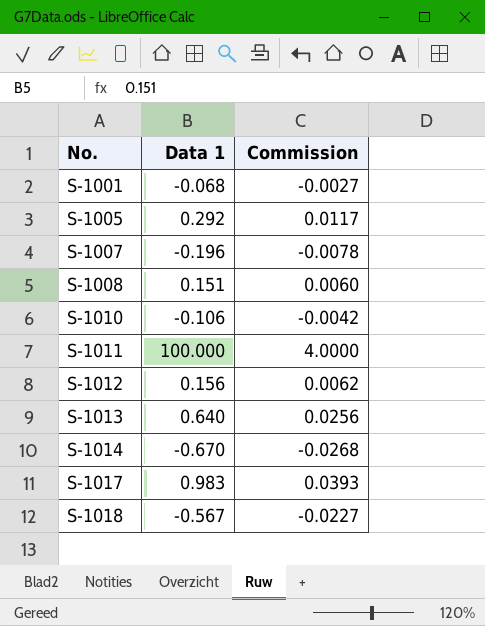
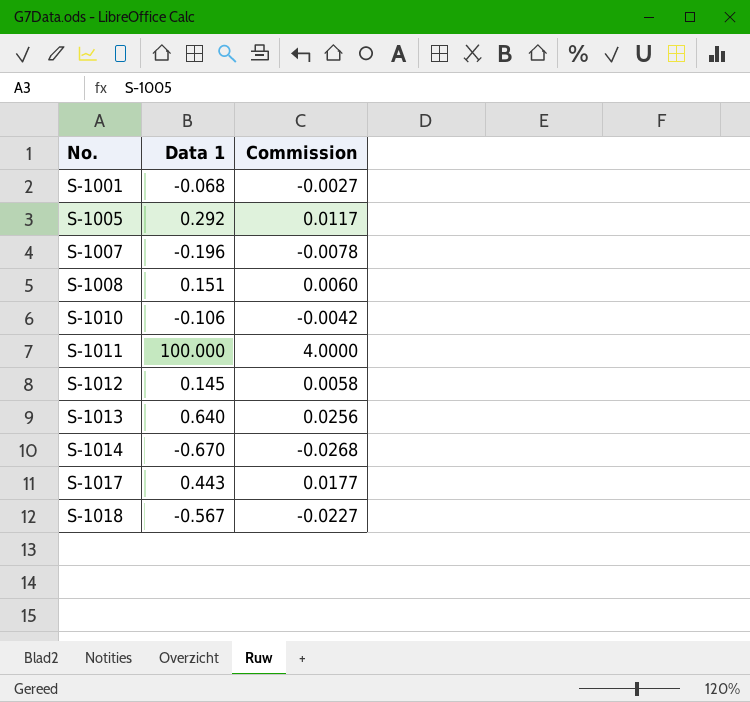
S-1012 | Data 1: 0.156 -> 0.145
S-1012 | Commission: 0.0062 -> 0.0058
S-1017 | Data 1: 0.983 -> 0.443
S-1017 | Commission: 0.0393 -> 0.0177

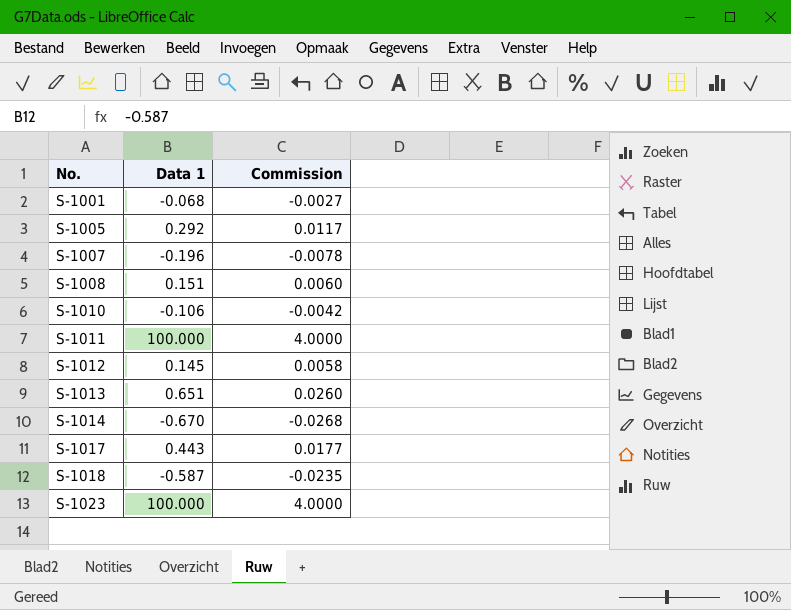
S-1013 | Data 1: 0.640 -> 0.651
S-1013 | Commission: 0.0256 -> 0.0260
S-1018 | Data 1: -0.567 -> -0.587
S-1018 | Commission: -0.0227 -> -0.0235
row S-1023: none -> 100.000 | 4.0000

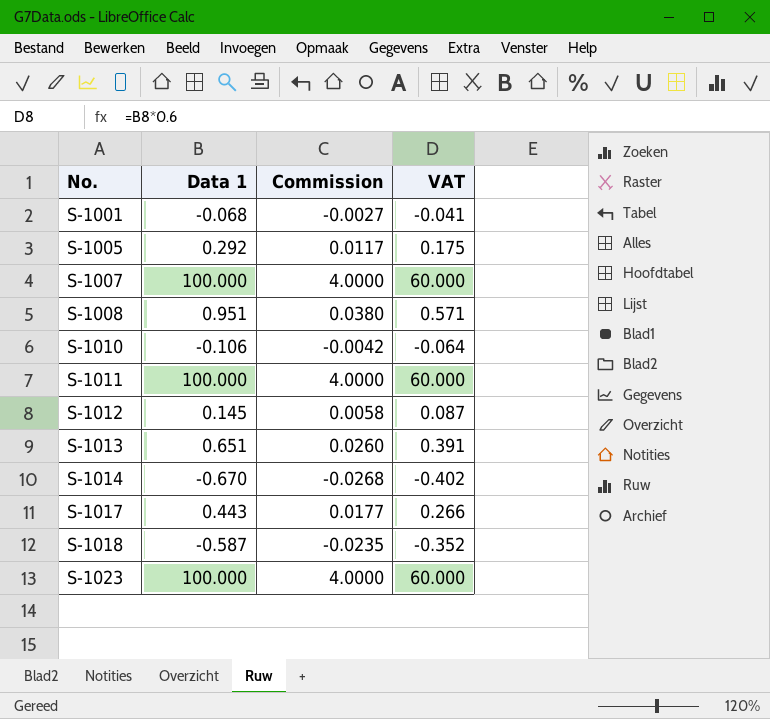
column VAT | formula: none -> [Data 1] * 0.6
S-1007 | Data 1: -0.196 -> 100.000
S-1007 | Commission: -0.0078 -> 4.0000
S-1008 | Data 1: 0.151 -> 0.951
S-1008 | Commission: 0.0060 -> 0.0380

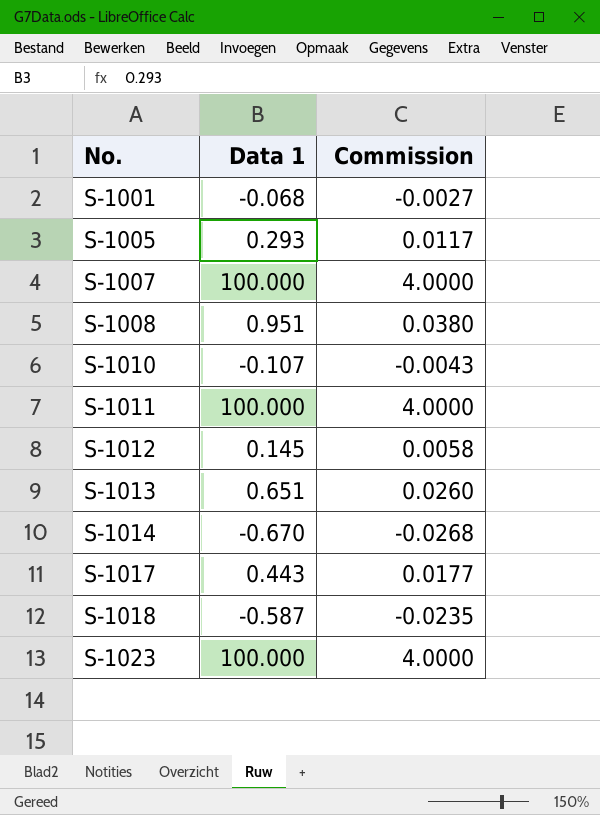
column VAT | formula: [Data 1] * 0.6 -> none
S-1005 | Data 1: 0.292 -> 0.293
S-1010 | Data 1: -0.106 -> -0.107
S-1010 | Commission: -0.0042 -> -0.0043

